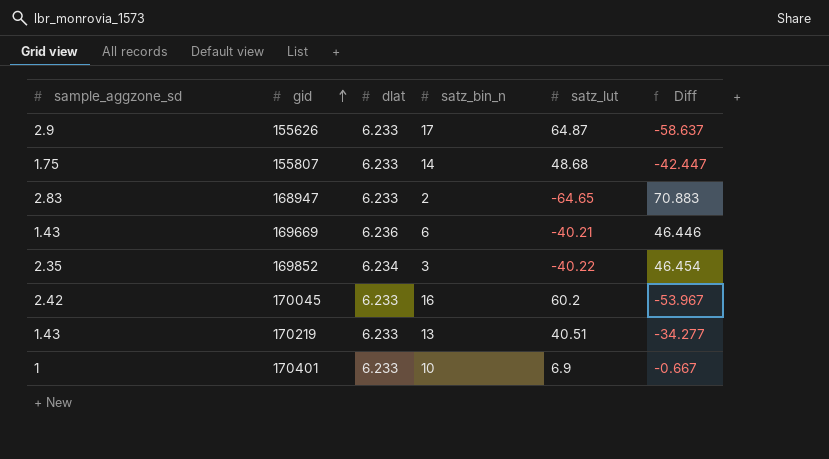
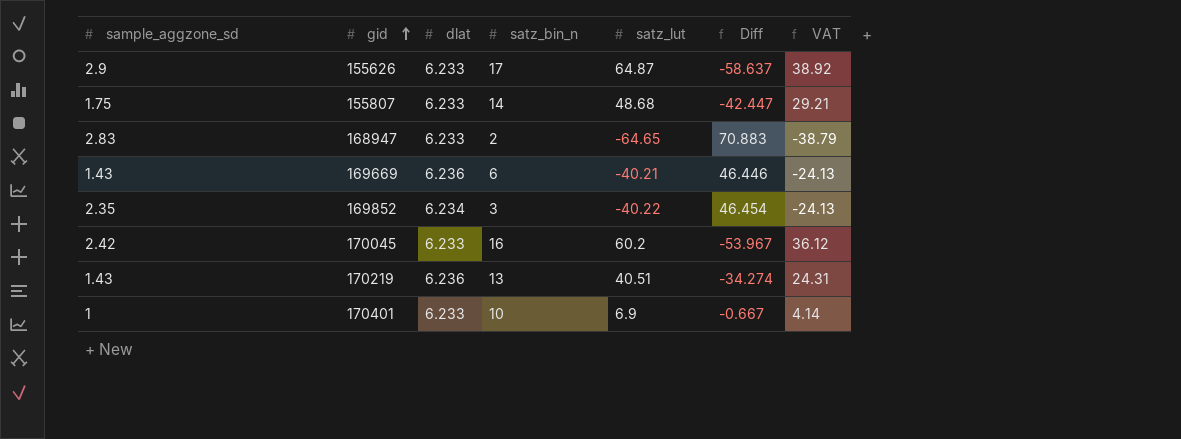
column VAT | formula: none -> [satz_lut] * 0.6
170219 | dlat: 6.233 -> 6.236
170219 | Diff: -34.277 -> -34.274

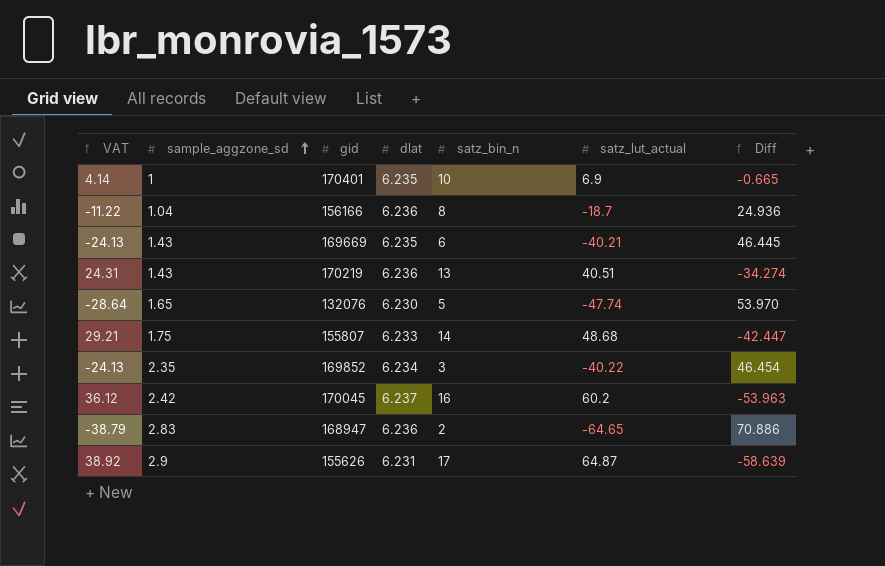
row order: gid ascending -> sample_aggzone_sd ascending
column VAT | position: 7 -> 1
column name: satz_lut -> satz_lut_actual
170401 | dlat: 6.233 -> 6.235
170401 | Diff: -0.667 -> -0.665
row 156166: none -> -11.22 | 1.04 | 6.236 | 8 | -18.7 | 24.936
169669 | dlat: 6.236 -> 6.235
169669 | Diff: 46.446 -> 46.445
row 132076: none -> -28.64 | 1.65 | 6.230 | 5 | -47.74 | 53.970
170045 | dlat: 6.233 -> 6.237
170045 | Diff: -53.967 -> -53.963
168947 | dlat: 6.233 -> 6.236
168947 | Diff: 70.883 -> 70.886
155626 | dlat: 6.233 -> 6.231
155626 | Diff: -58.637 -> -58.639

